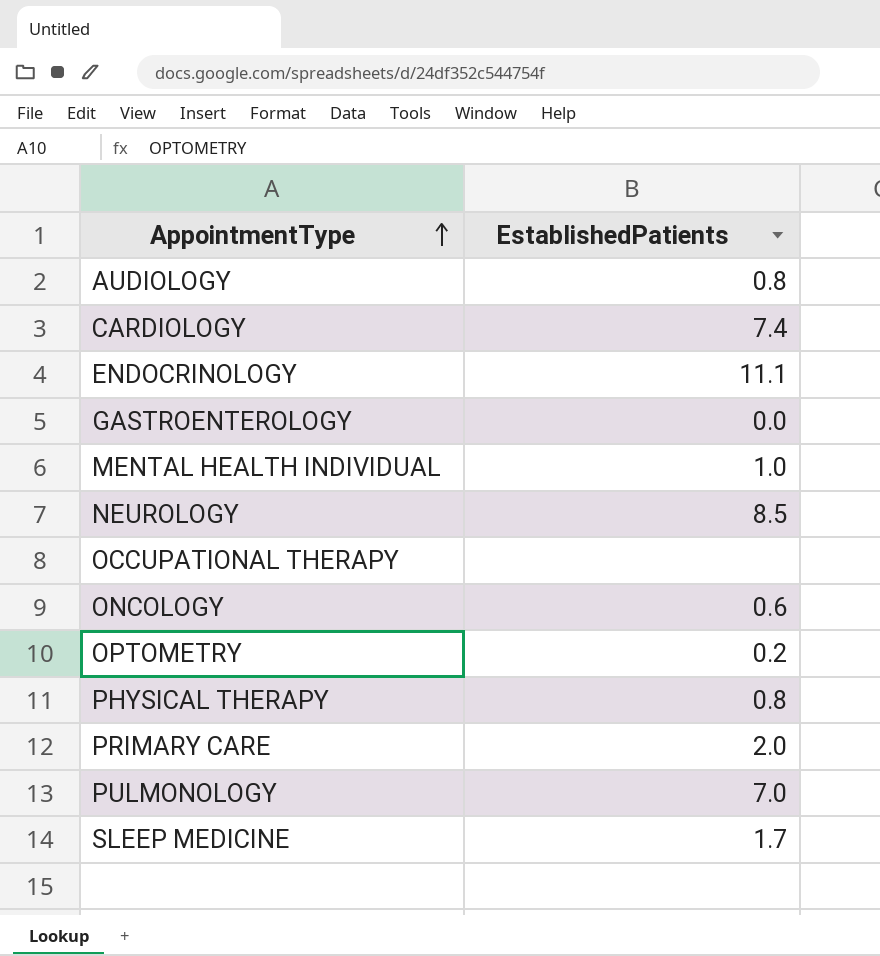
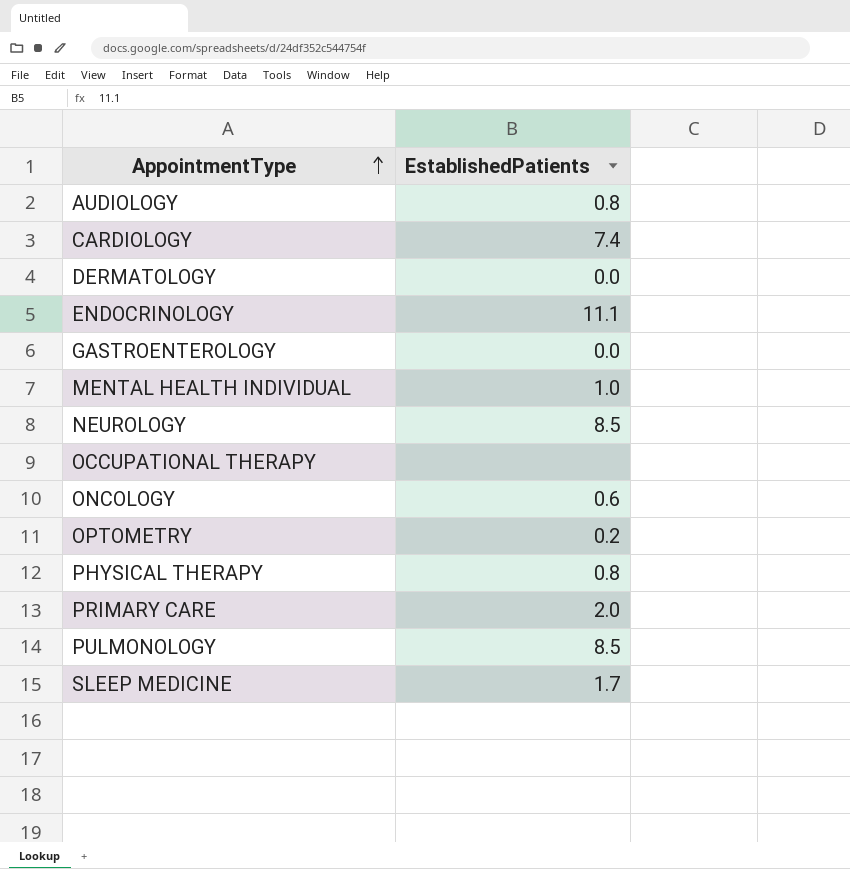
row DERMATOLOGY: none -> 0.0
PULMONOLOGY | EstablishedPatients: 7.0 -> 8.5

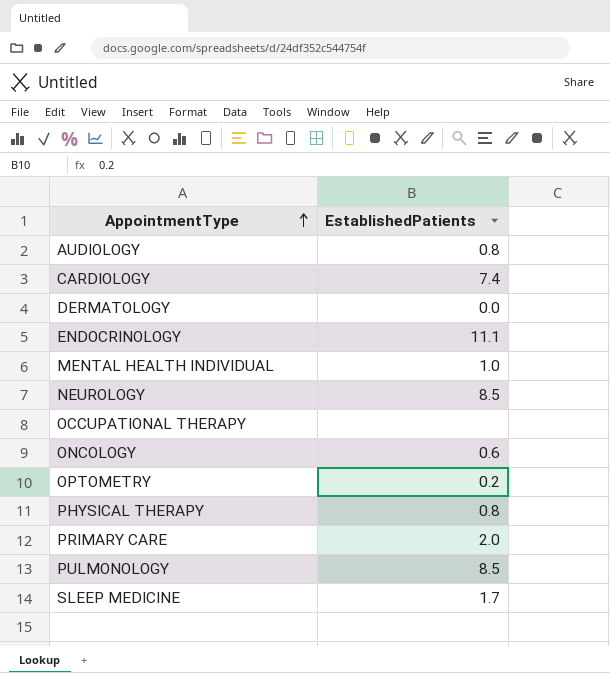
row GASTROENTEROLOGY: 0.0 -> none

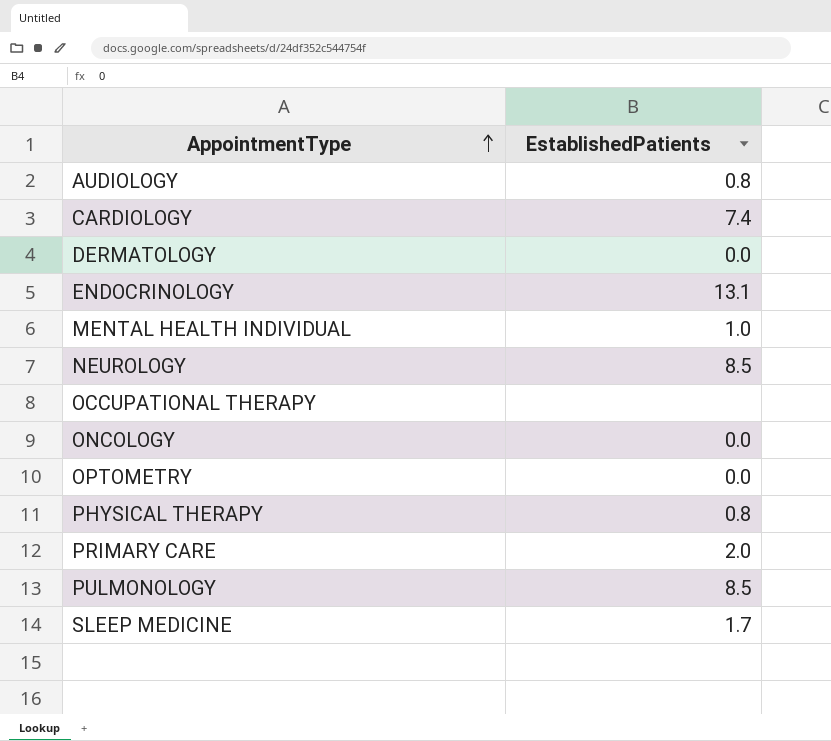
ENDOCRINOLOGY | EstablishedPatients: 11.1 -> 13.1
ONCOLOGY | EstablishedPatients: 0.6 -> 0.0
OPTOMETRY | EstablishedPatients: 0.2 -> 0.0

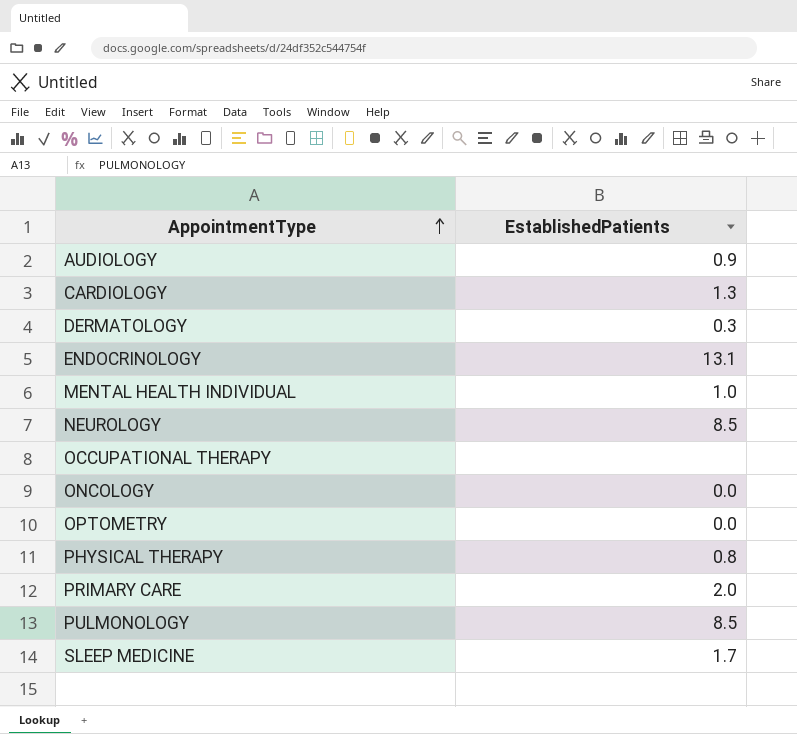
AUDIOLOGY | EstablishedPatients: 0.8 -> 0.9
CARDIOLOGY | EstablishedPatients: 7.4 -> 1.3
DERMATOLOGY | EstablishedPatients: 0.0 -> 0.3

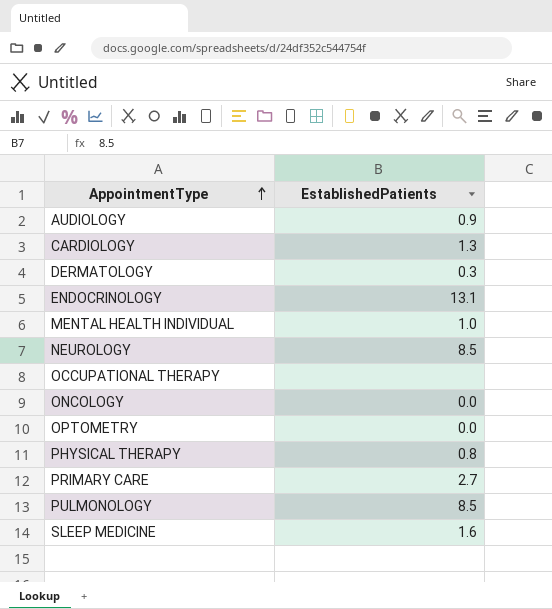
PRIMARY CARE | EstablishedPatients: 2.0 -> 2.7
SLEEP MEDICINE | EstablishedPatients: 1.7 -> 1.6

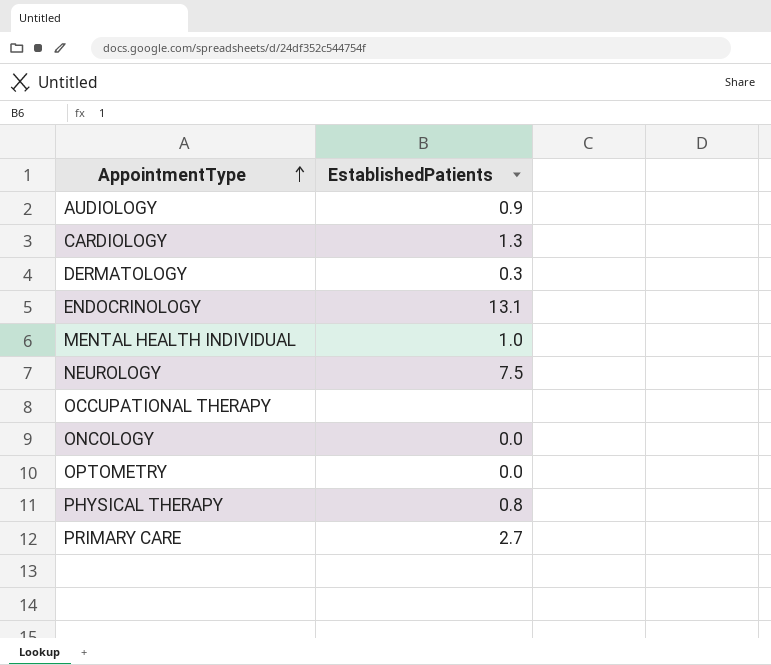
row PULMONOLOGY: 8.5 -> none
row SLEEP MEDICINE: 1.6 -> none
NEUROLOGY | EstablishedPatients: 8.5 -> 7.5

